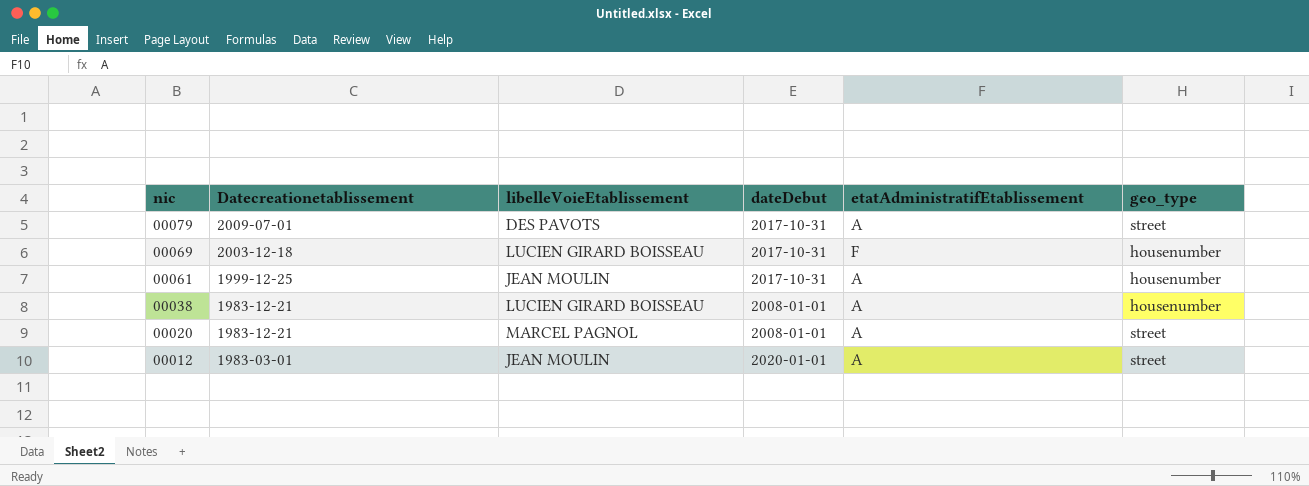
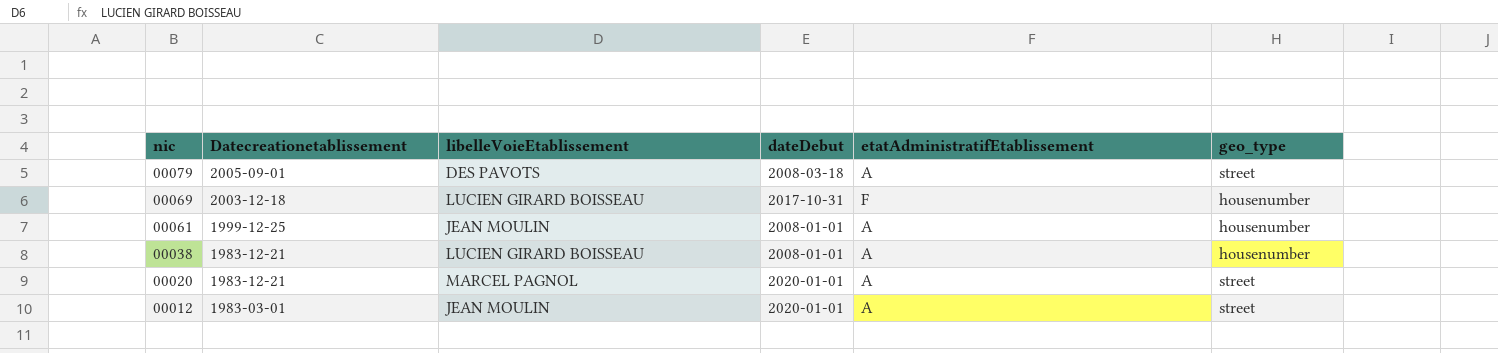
00079 | Datecreationetablissement: 2009-07-01 -> 2005-09-01
00079 | dateDebut: 2017-10-31 -> 2008-03-18
00061 | dateDebut: 2017-10-31 -> 2008-01-01
00020 | dateDebut: 2008-01-01 -> 2020-01-01

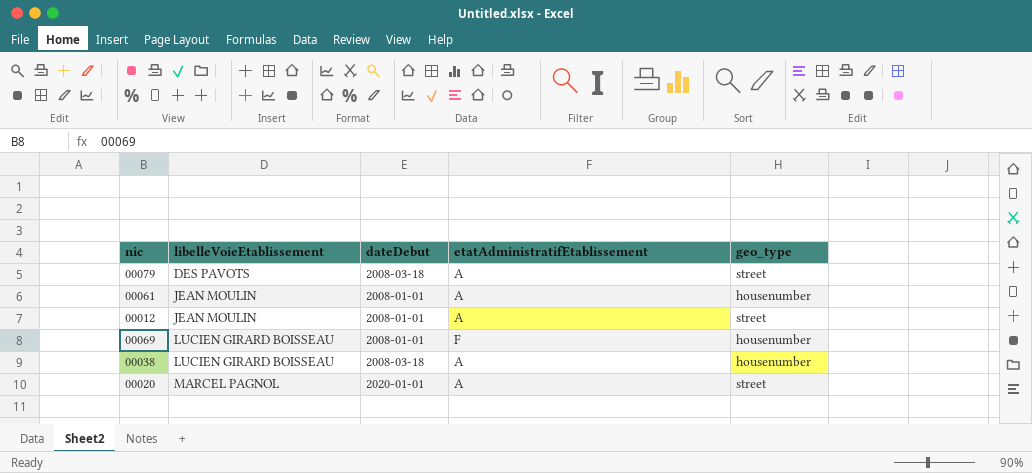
row order: nic descending -> libelleVoieEtablissement ascending
column Datecreationetablissement | position: 2 -> none
00012 | dateDebut: 2020-01-01 -> 2008-01-01
00069 | dateDebut: 2017-10-31 -> 2008-01-01
00038 | dateDebut: 2008-01-01 -> 2008-03-18

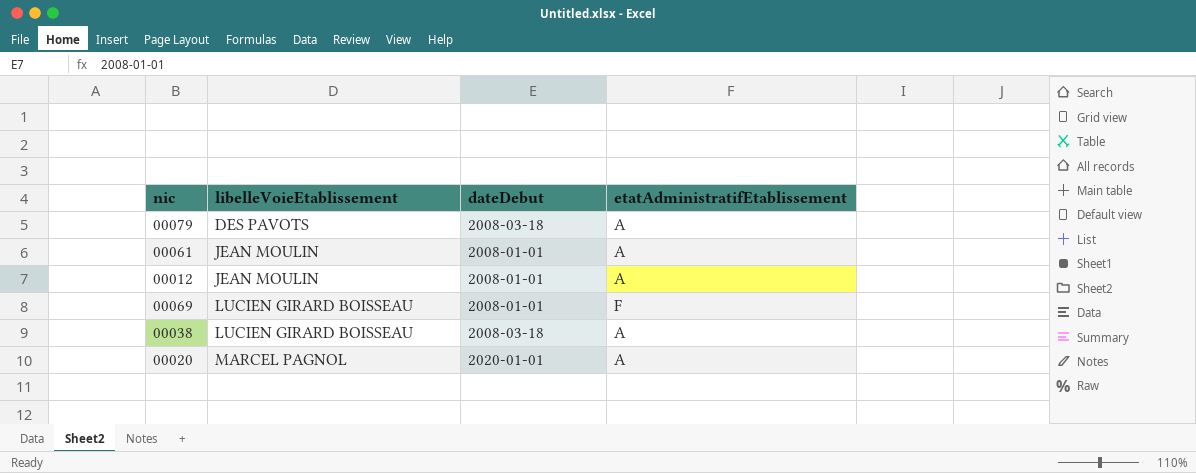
column geo_type | position: 5 -> none

